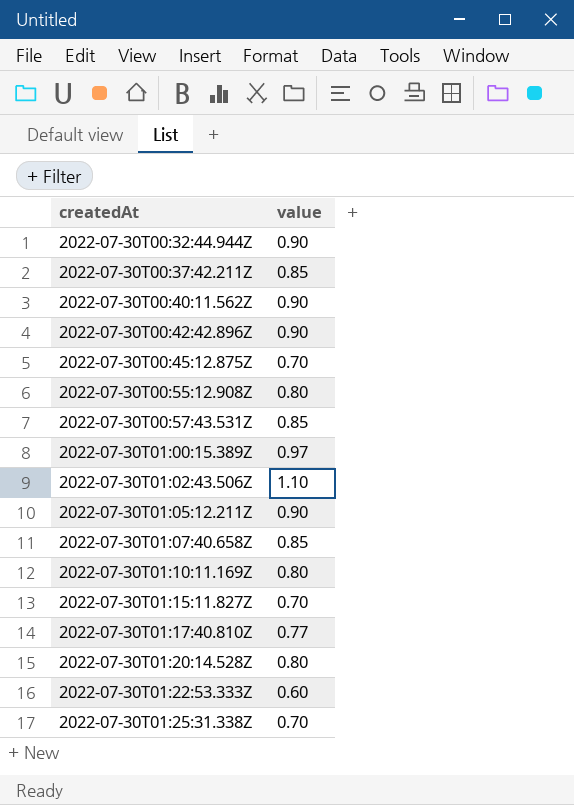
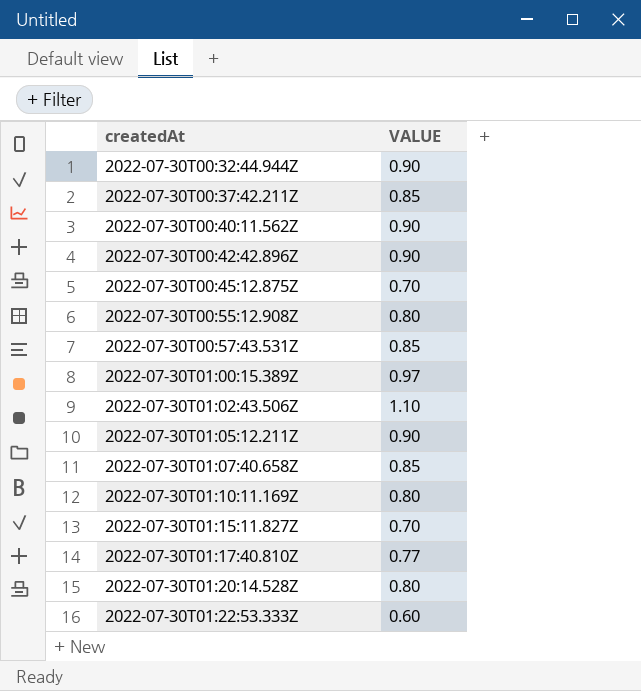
column name: value -> VALUE
row 2022-07-30T01:25:31.338Z: 0.70 -> none

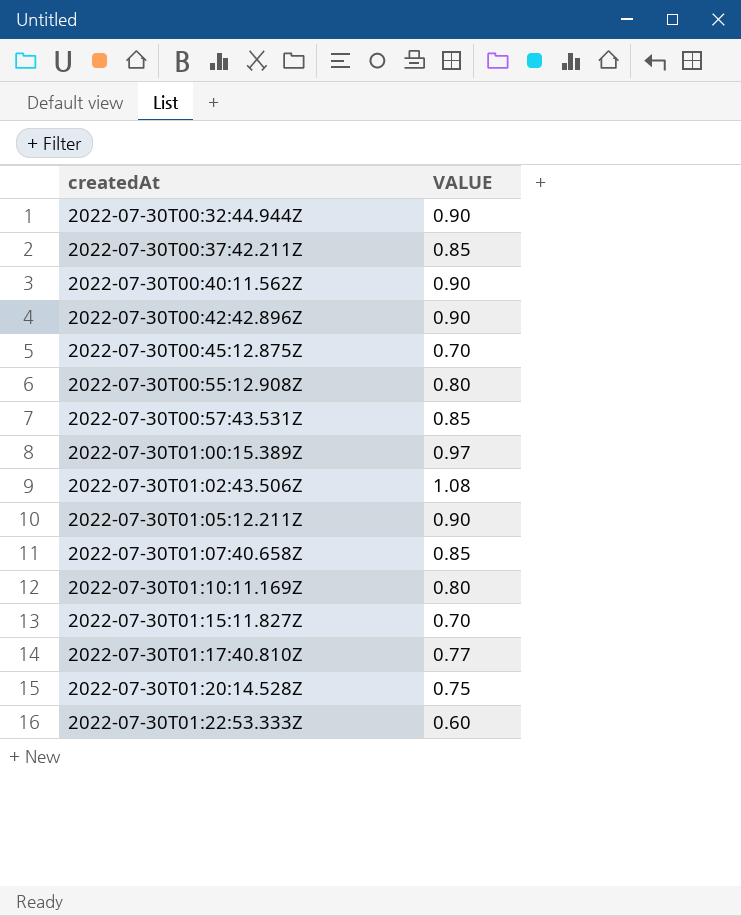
2022-07-30T01:02:43.506Z | VALUE: 1.10 -> 1.08
2022-07-30T01:20:14.528Z | VALUE: 0.80 -> 0.75

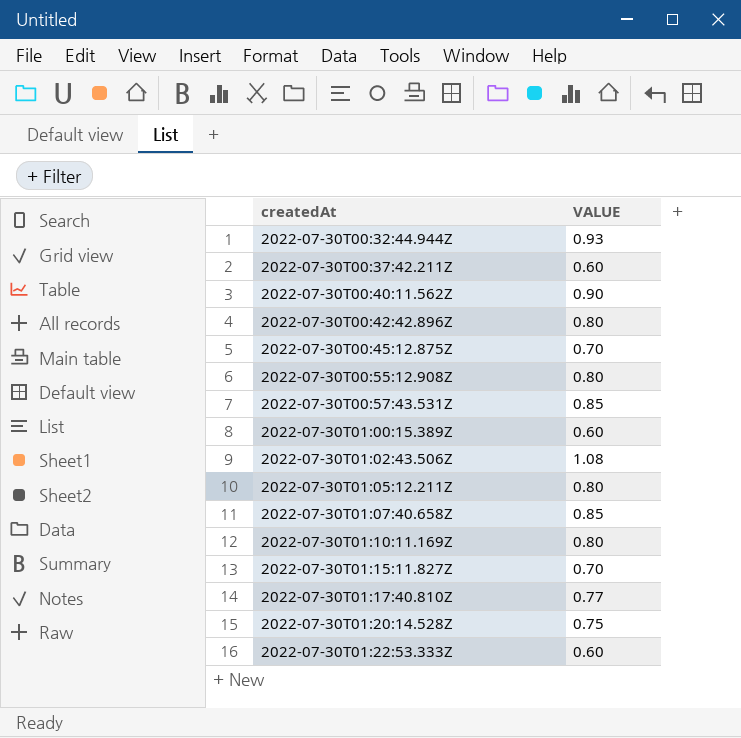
2022-07-30T00:32:44.944Z | VALUE: 0.90 -> 0.93
2022-07-30T00:37:42.211Z | VALUE: 0.85 -> 0.60
2022-07-30T00:42:42.896Z | VALUE: 0.90 -> 0.80
2022-07-30T01:00:15.389Z | VALUE: 0.97 -> 0.60
2022-07-30T01:05:12.211Z | VALUE: 0.90 -> 0.80

